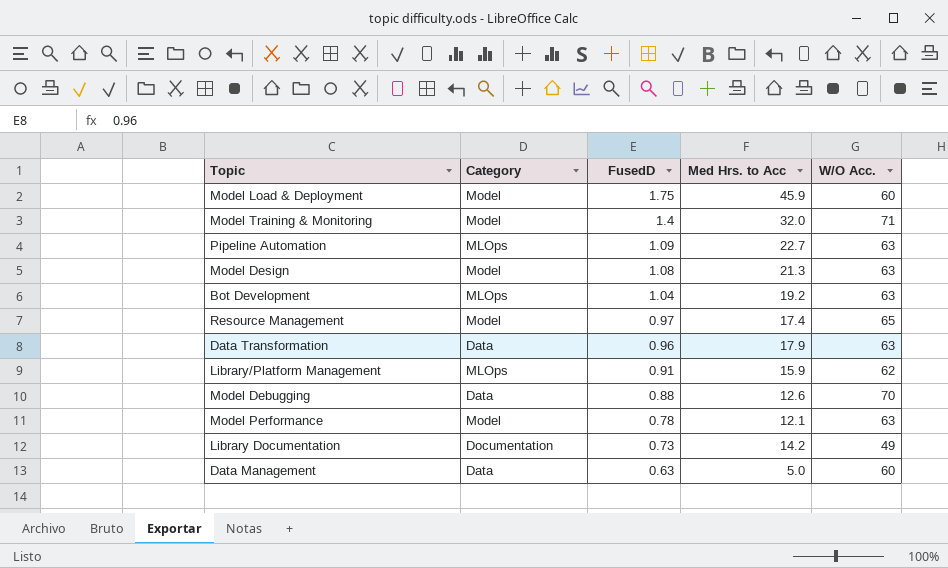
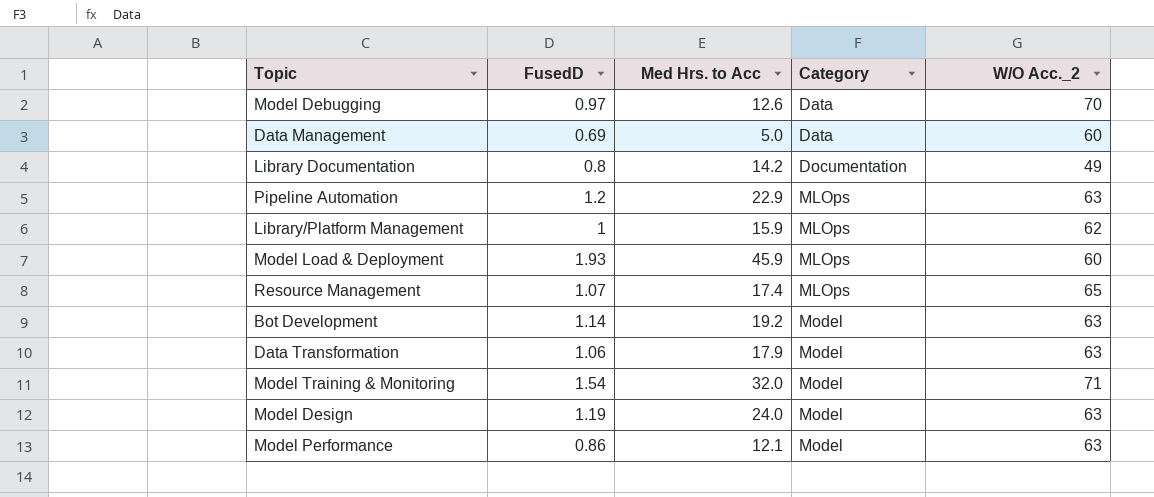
row order: FusedD descending -> Category ascending
column Category | position: 2 -> 4
column name: W/O Acc. -> W/O Acc._2
Model Debugging | FusedD: 0.88 -> 0.97
Data Management | FusedD: 0.63 -> 0.69
Library Documentation | FusedD: 0.73 -> 0.8
Pipeline Automation | FusedD: 1.09 -> 1.2
Pipeline Automation | Med Hrs. to Acc: 22.7 -> 22.9
Library/Platform Management | FusedD: 0.91 -> 1
Model Load & Deployment | FusedD: 1.75 -> 1.93
Model Load & Deployment | Category: Model -> MLOps
Resource Management | FusedD: 0.97 -> 1.07
Resource Management | Category: Model -> MLOps
Bot Development | FusedD: 1.04 -> 1.14
Bot Development | Category: MLOps -> Model
Data Transformation | FusedD: 0.96 -> 1.06
Data Transformation | Category: Data -> Model
Model Training & Monitoring | FusedD: 1.4 -> 1.54
Model Design | FusedD: 1.08 -> 1.19
Model Design | Med Hrs. to Acc: 21.3 -> 24.0
Model Performance | FusedD: 0.78 -> 0.86

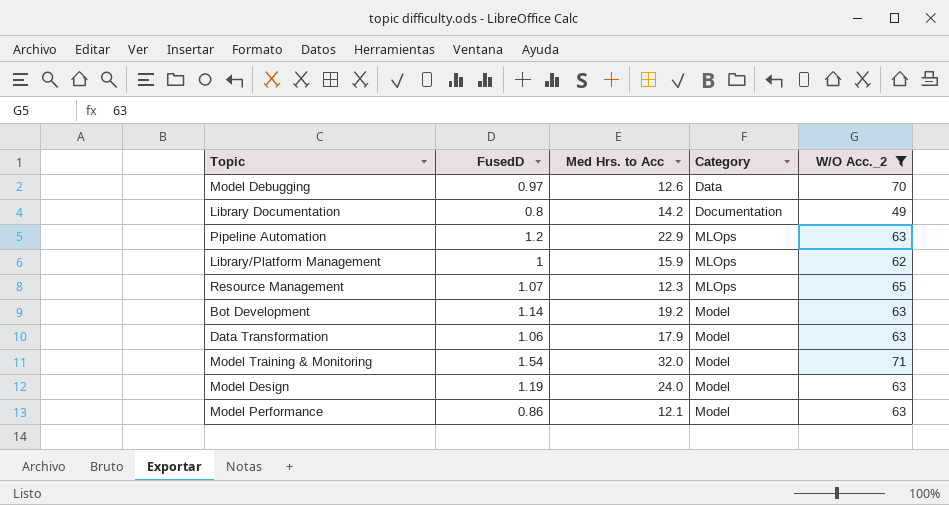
filter: none -> W/O Acc._2 != 60
Resource Management | Med Hrs. to Acc: 17.4 -> 12.3

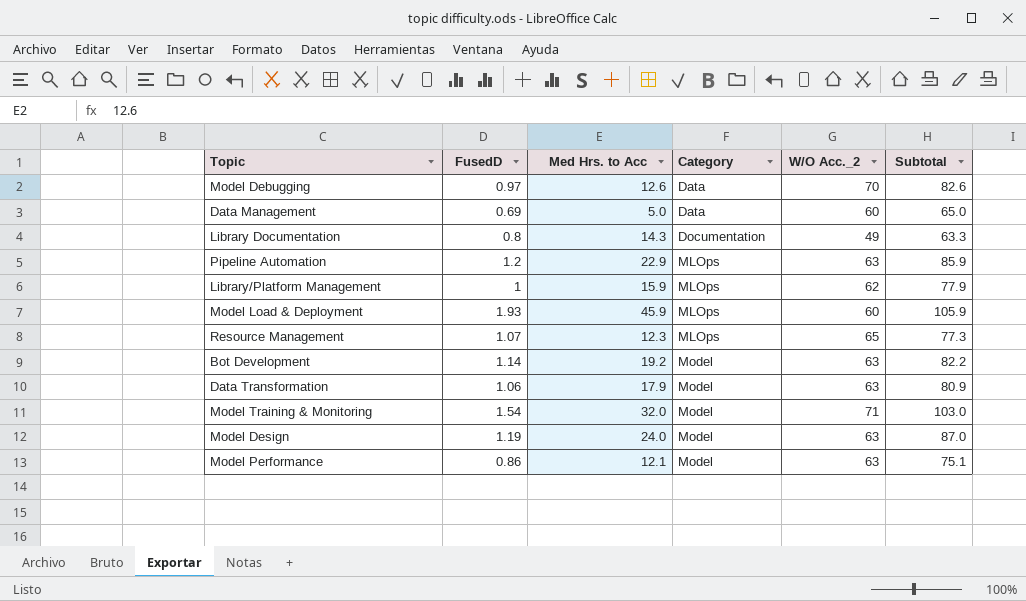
filter: W/O Acc._2 != 60 -> none
column Subtotal | formula: none -> [Med Hrs. to Acc] + [W/O Acc._2]
Library Documentation | Med Hrs. to Acc: 14.2 -> 14.3

